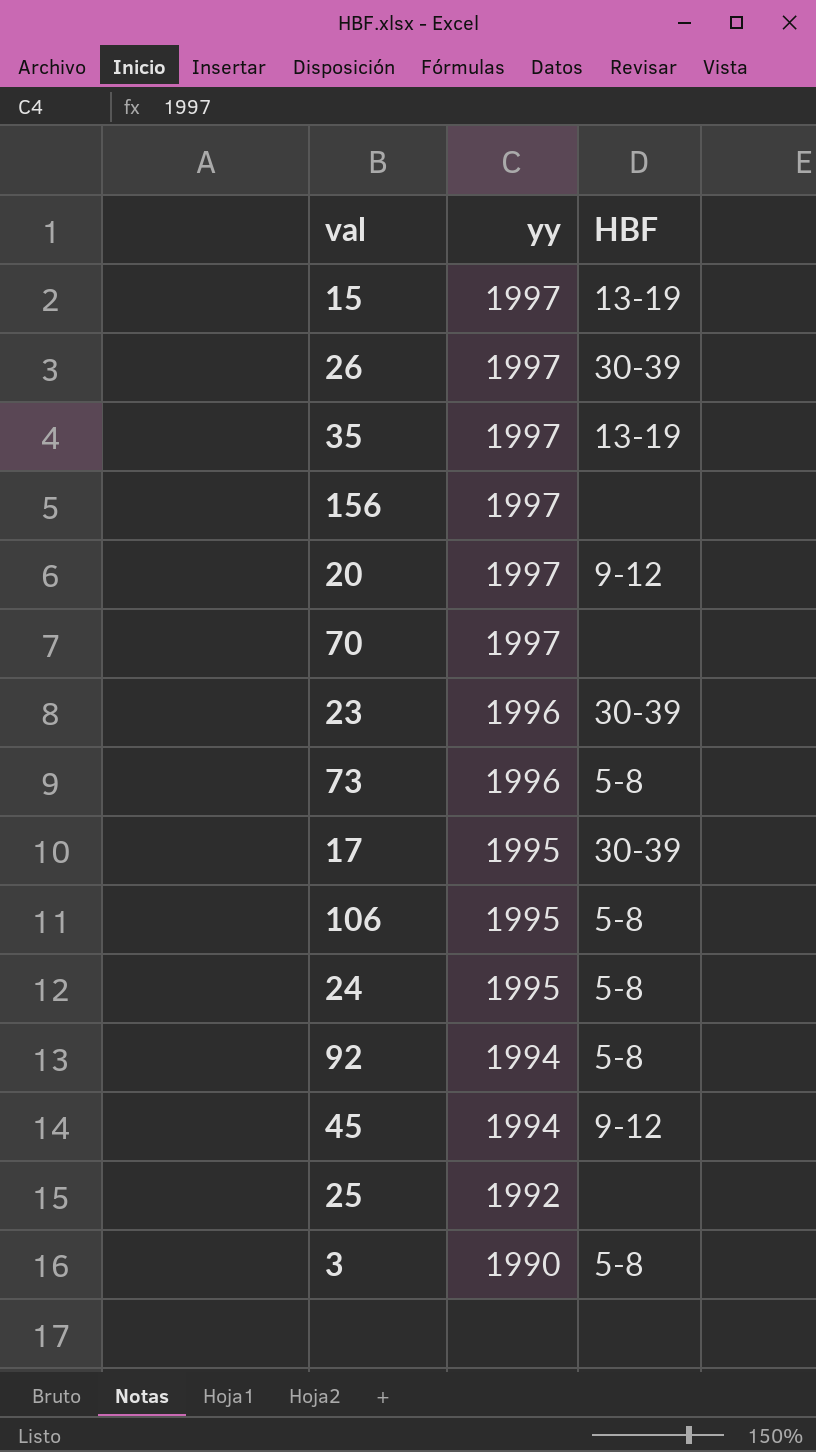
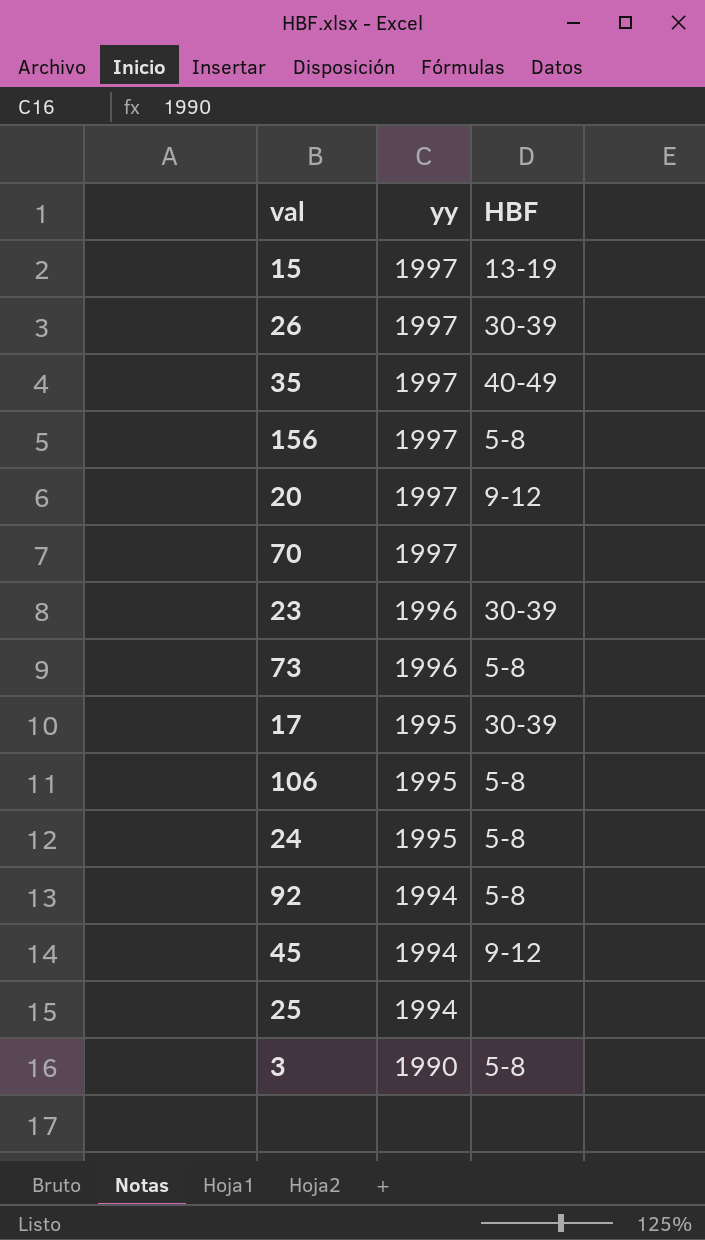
35 | HBF: 13-19 -> 40-49
156 | HBF: none -> 5-8
25 | yy: 1992 -> 1994

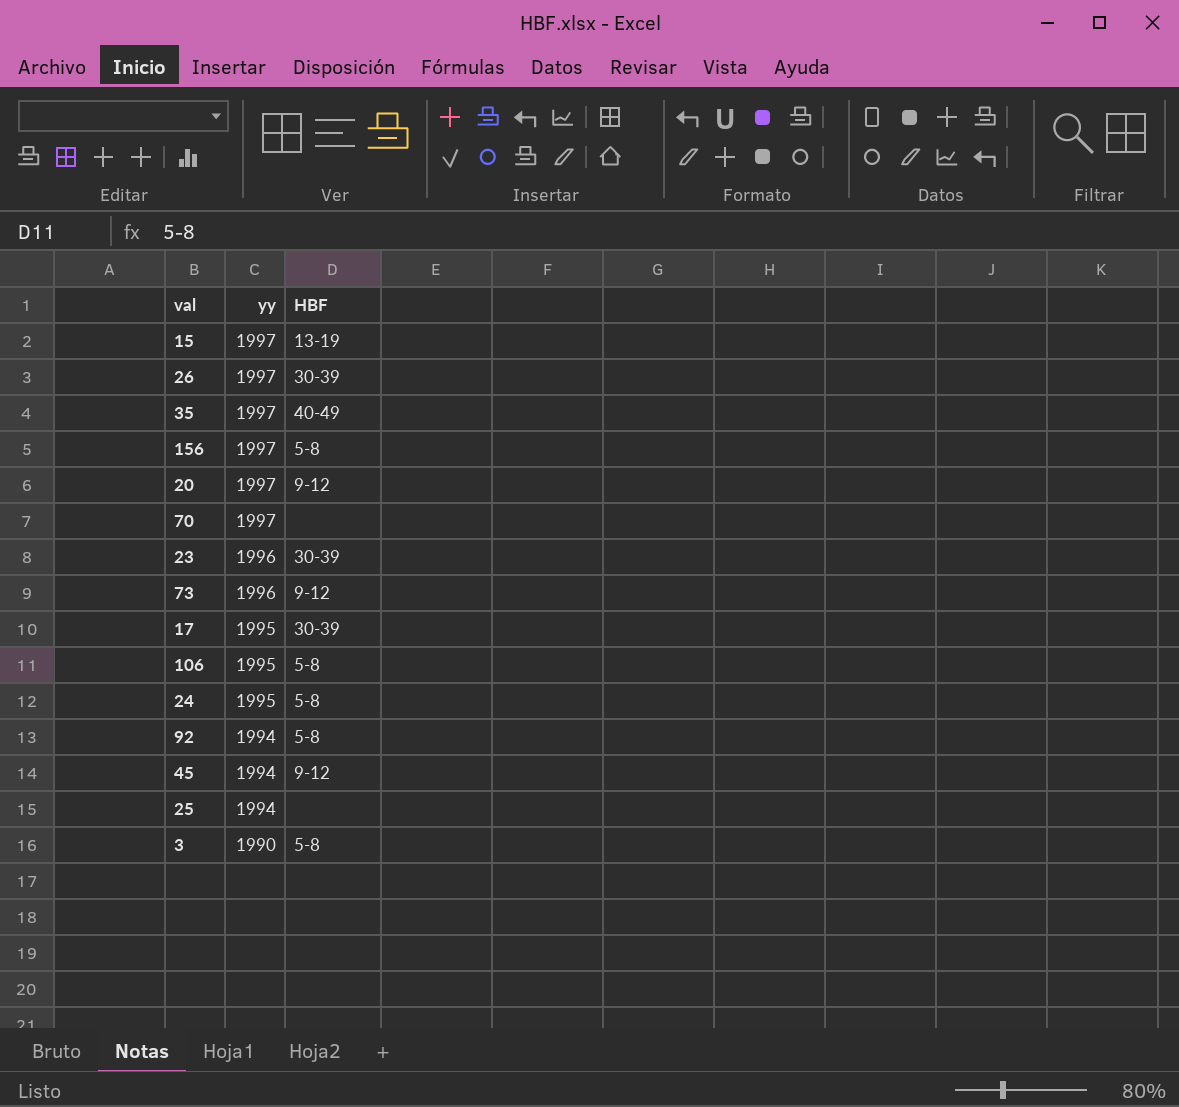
73 | HBF: 5-8 -> 9-12

